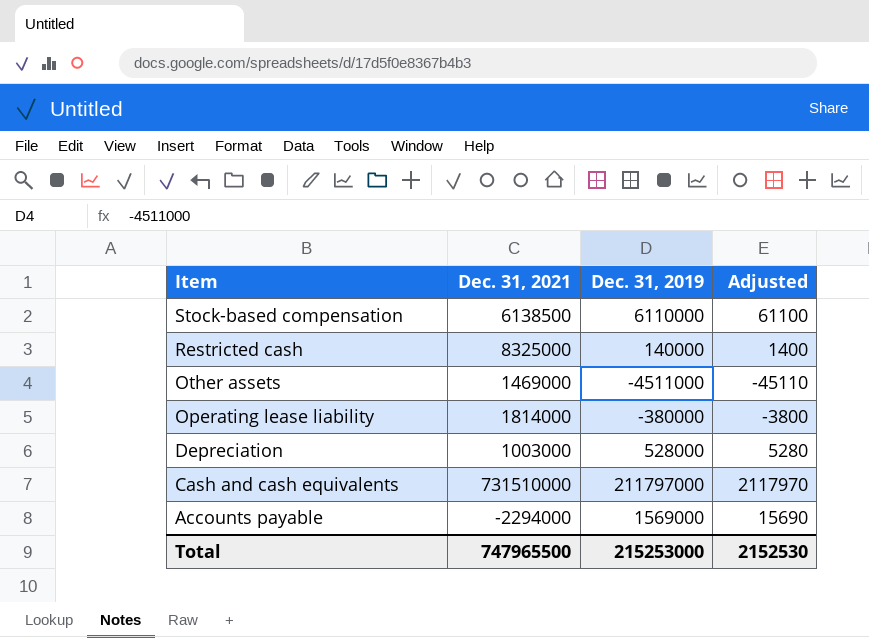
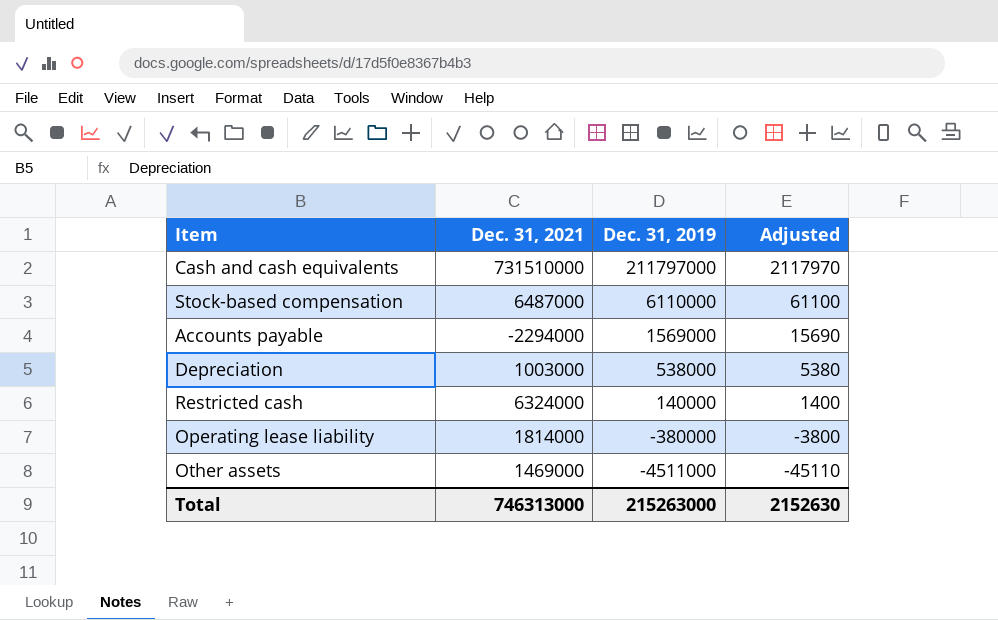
row order: Item descending -> Dec. 31, 2019 descending
Stock-based compensation | Dec. 31, 2021: 6138500 -> 6487000
Depreciation | Dec. 31, 2019: 528000 -> 538000
Depreciation | Adjusted: 5280 -> 5380
Restricted cash | Dec. 31, 2021: 8325000 -> 6324000
Total | Dec. 31, 2021: 747965500 -> 746313000
Total | Dec. 31, 2019: 215253000 -> 215263000
Total | Adjusted: 2152530 -> 2152630

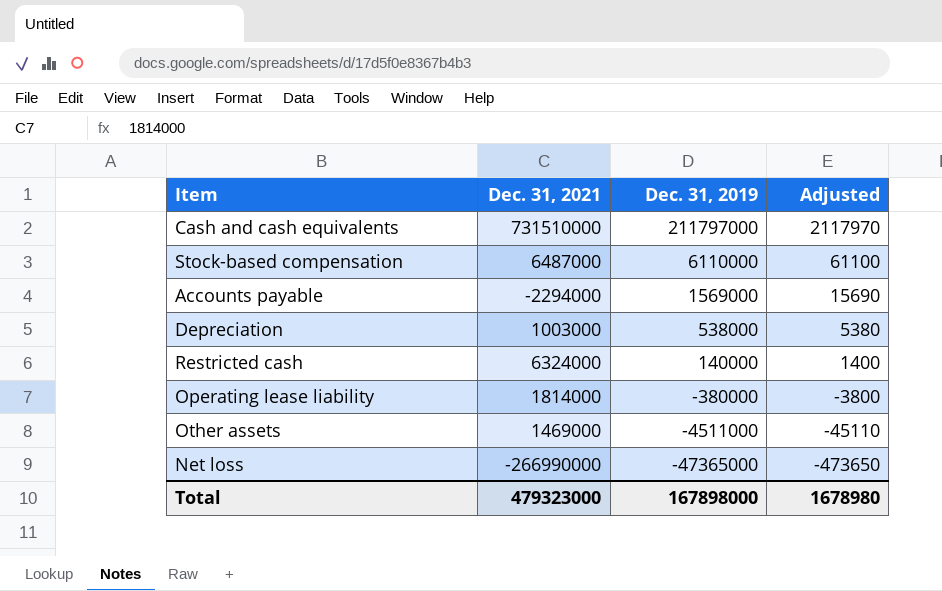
row Net loss: none -> -266990000 | -47365000 | -473650
Total | Dec. 31, 2021: 746313000 -> 479323000
Total | Dec. 31, 2019: 215263000 -> 167898000
Total | Adjusted: 2152630 -> 1678980

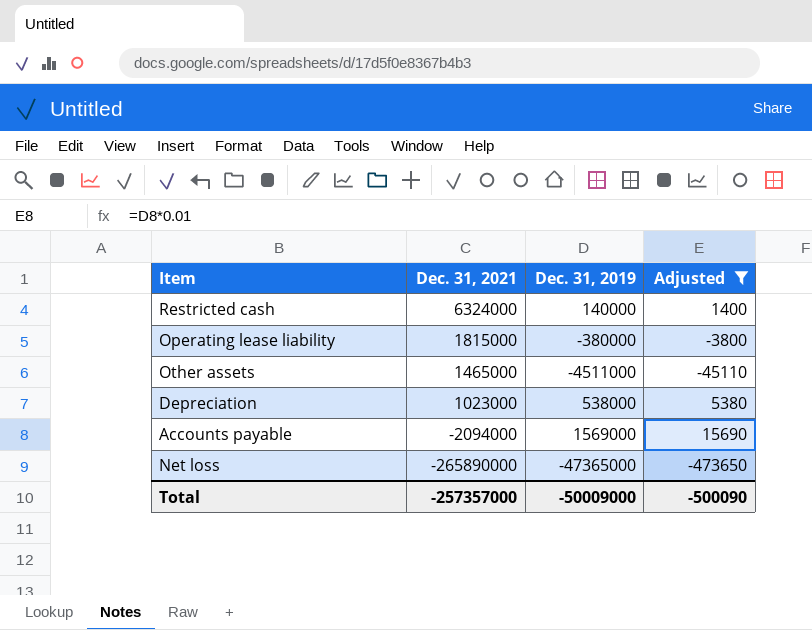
filter: none -> Adjusted <= 15690
row order: Dec. 31, 2019 descending -> Dec. 31, 2021 descending
Operating lease liability | Dec. 31, 2021: 1814000 -> 1815000
Other assets | Dec. 31, 2021: 1469000 -> 1465000
Depreciation | Dec. 31, 2021: 1003000 -> 1023000
Accounts payable | Dec. 31, 2021: -2294000 -> -2094000
Net loss | Dec. 31, 2021: -266990000 -> -265890000
Total | Dec. 31, 2021: 479323000 -> -257357000
Total | Dec. 31, 2019: 167898000 -> -50009000
Total | Adjusted: 1678980 -> -500090

